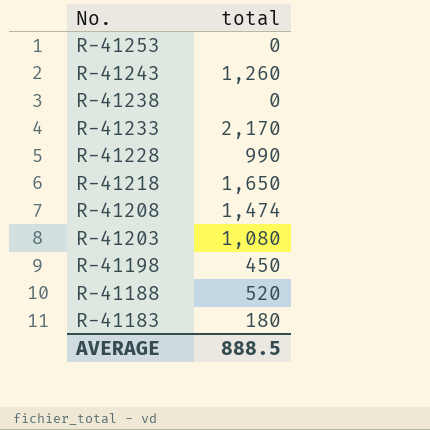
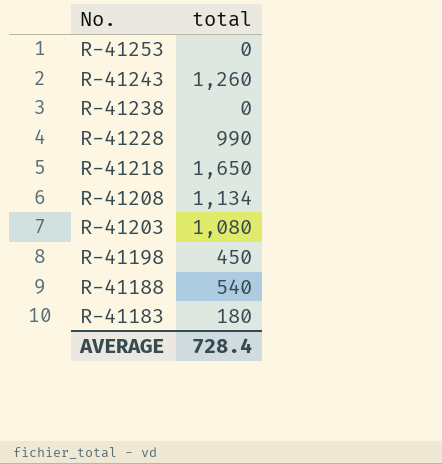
row R-41233: 2,170 -> none
R-41208 | total: 1,474 -> 1,134
R-41188 | total: 520 -> 540
AVERAGE | total: 888.5 -> 728.4

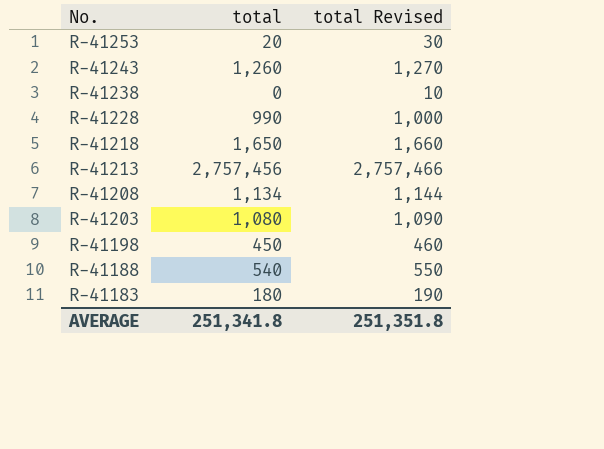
column total Revised | formula: none -> [total] + 10
R-41253 | total: 0 -> 20
row R-41213: none -> 2,757,456 | 2,757,466
AVERAGE | total: 728.4 -> 251,341.8

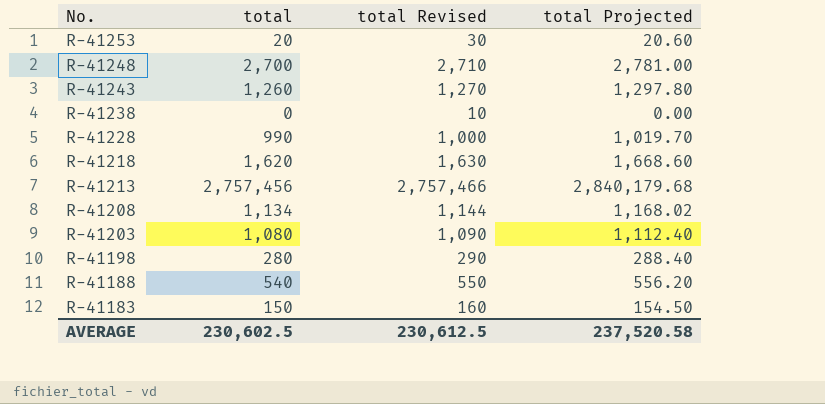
column total Projected | formula: none -> [total] * 1.03
row R-41248: none -> 2,700 | 2,710 | 2,781.00
R-41218 | total: 1,650 -> 1,620
R-41218 | total Revised: 1,660 -> 1,630
R-41198 | total: 450 -> 280
R-41198 | total Revised: 460 -> 290
R-41183 | total: 180 -> 150
R-41183 | total Revised: 190 -> 160
AVERAGE | total: 251,341.8 -> 230,602.5
AVERAGE | total Revised: 251,351.8 -> 230,612.5

